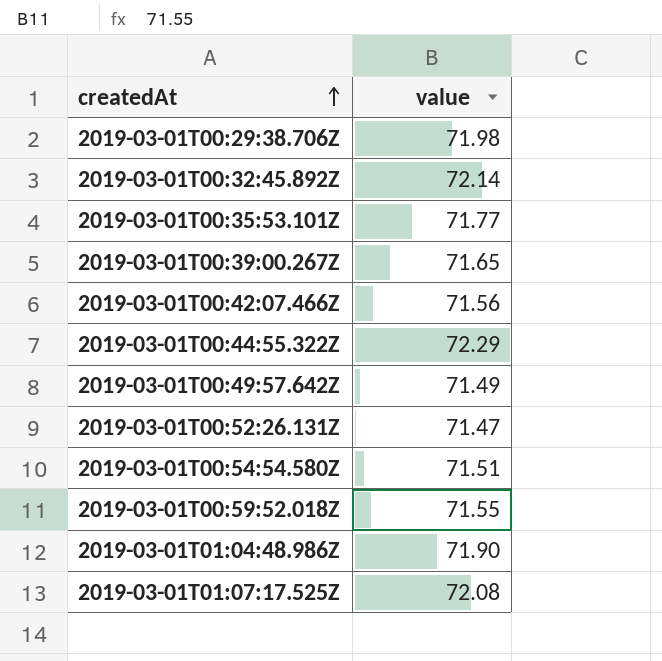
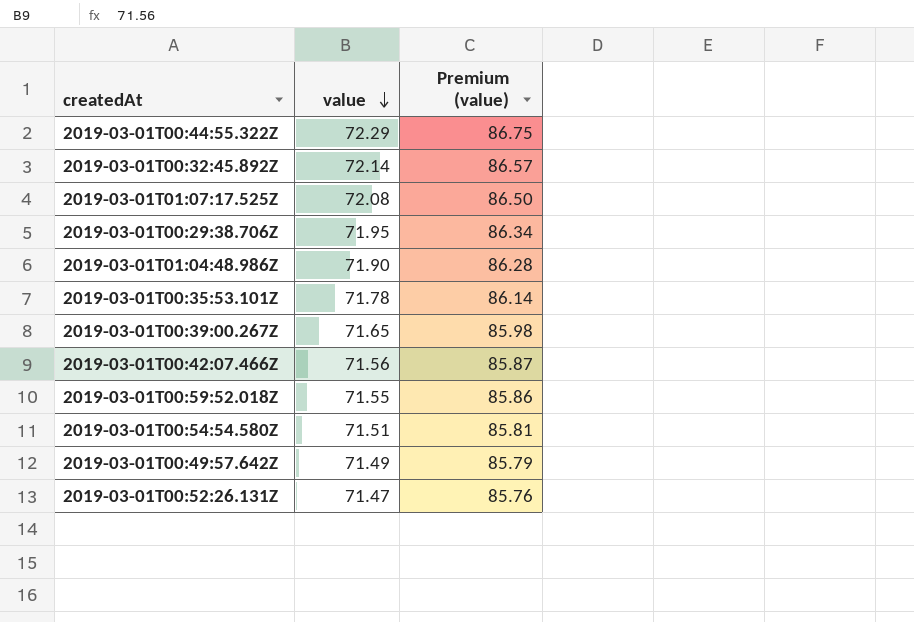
row order: createdAt ascending -> value descending
column Premium (value) | formula: none -> [value] * 1.2
2019-03-01T00:29:38.706Z | value: 71.98 -> 71.95
2019-03-01T00:35:53.101Z | value: 71.77 -> 71.78

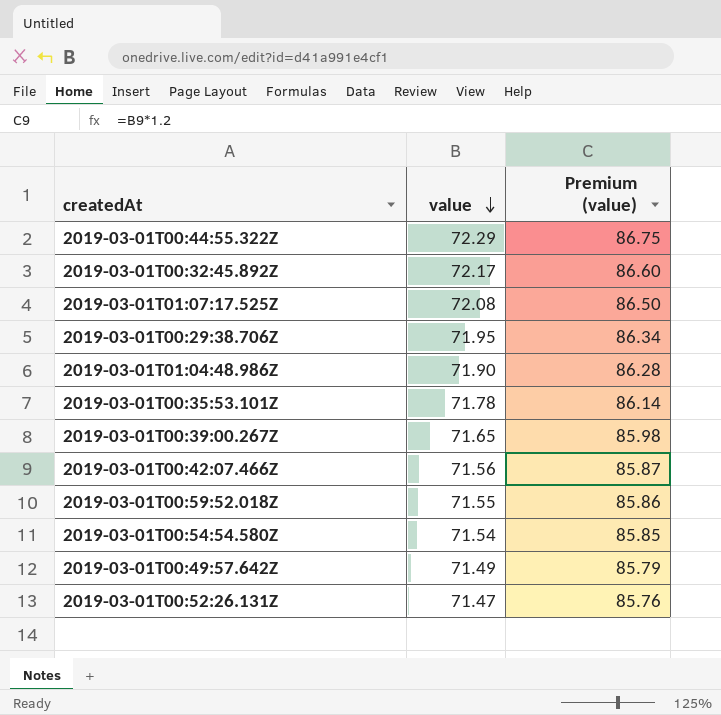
2019-03-01T00:32:45.892Z | value: 72.14 -> 72.17
2019-03-01T00:32:45.892Z | Premium (value): 86.57 -> 86.60
2019-03-01T00:54:54.580Z | value: 71.51 -> 71.54
2019-03-01T00:54:54.580Z | Premium (value): 85.81 -> 85.85

